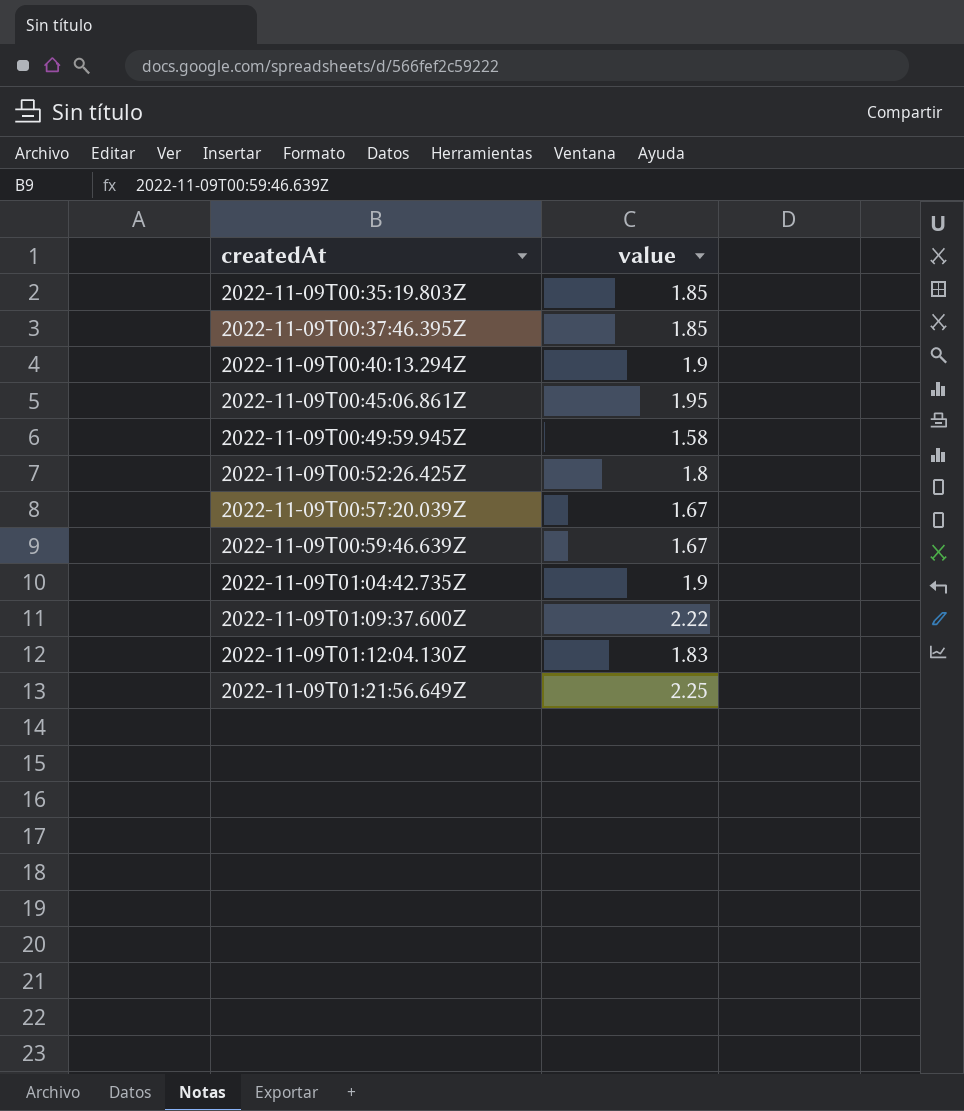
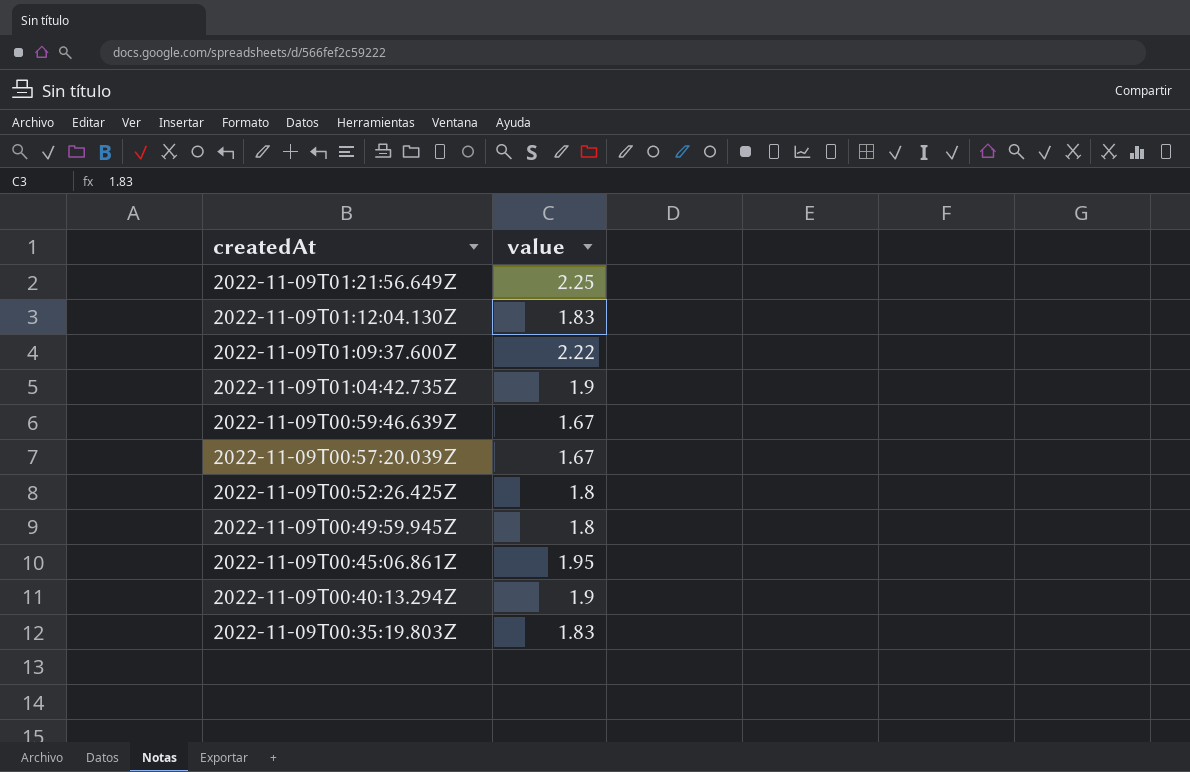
row order: createdAt ascending -> createdAt descending
row 2022-11-09T00:37:46.395Z: 1.85 -> none
2022-11-09T00:49:59.945Z | value: 1.58 -> 1.8
2022-11-09T00:35:19.803Z | value: 1.85 -> 1.83

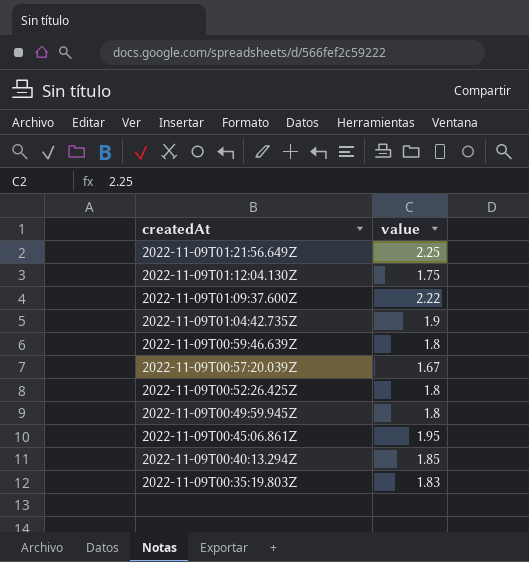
2022-11-09T01:12:04.130Z | value: 1.83 -> 1.75
2022-11-09T00:59:46.639Z | value: 1.67 -> 1.8
2022-11-09T00:40:13.294Z | value: 1.9 -> 1.85

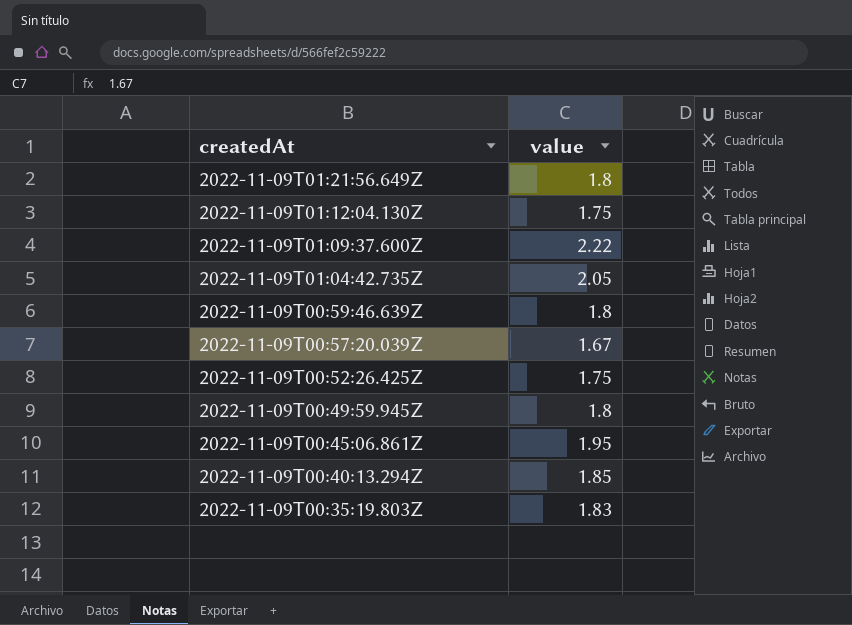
2022-11-09T01:21:56.649Z | value: 2.25 -> 1.8
2022-11-09T01:04:42.735Z | value: 1.9 -> 2.05
2022-11-09T00:52:26.425Z | value: 1.8 -> 1.75

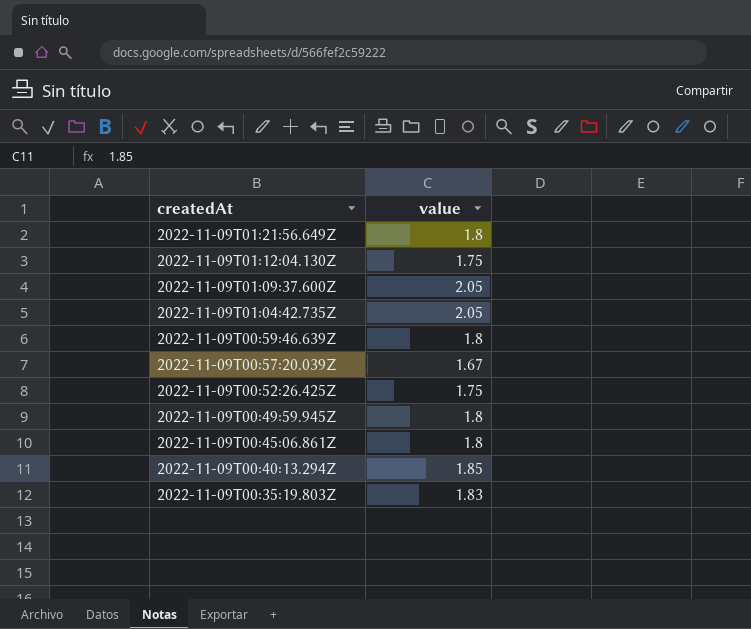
2022-11-09T01:09:37.600Z | value: 2.22 -> 2.05
2022-11-09T00:45:06.861Z | value: 1.95 -> 1.8

